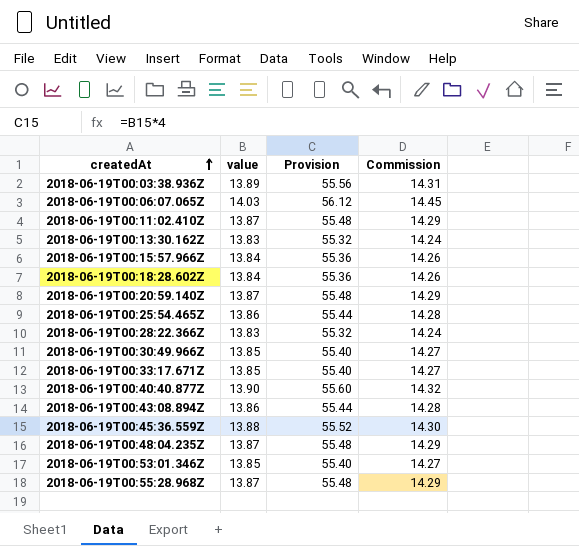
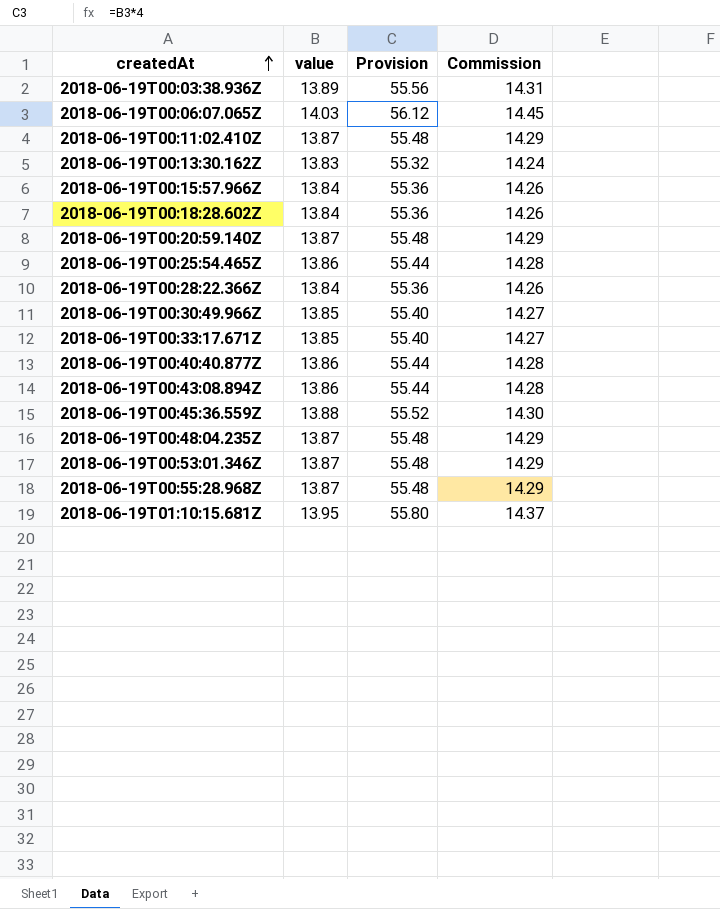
2018-06-19T00:28:22.366Z | value: 13.83 -> 13.84
2018-06-19T00:28:22.366Z | Provision: 55.32 -> 55.36
2018-06-19T00:28:22.366Z | Commission: 14.24 -> 14.26
2018-06-19T00:40:40.877Z | value: 13.90 -> 13.86
2018-06-19T00:40:40.877Z | Provision: 55.60 -> 55.44
2018-06-19T00:40:40.877Z | Commission: 14.32 -> 14.28
2018-06-19T00:53:01.346Z | value: 13.85 -> 13.87
2018-06-19T00:53:01.346Z | Provision: 55.40 -> 55.48
2018-06-19T00:53:01.346Z | Commission: 14.27 -> 14.29
row 2018-06-19T01:10:15.681Z: none -> 13.95 | 55.80 | 14.37

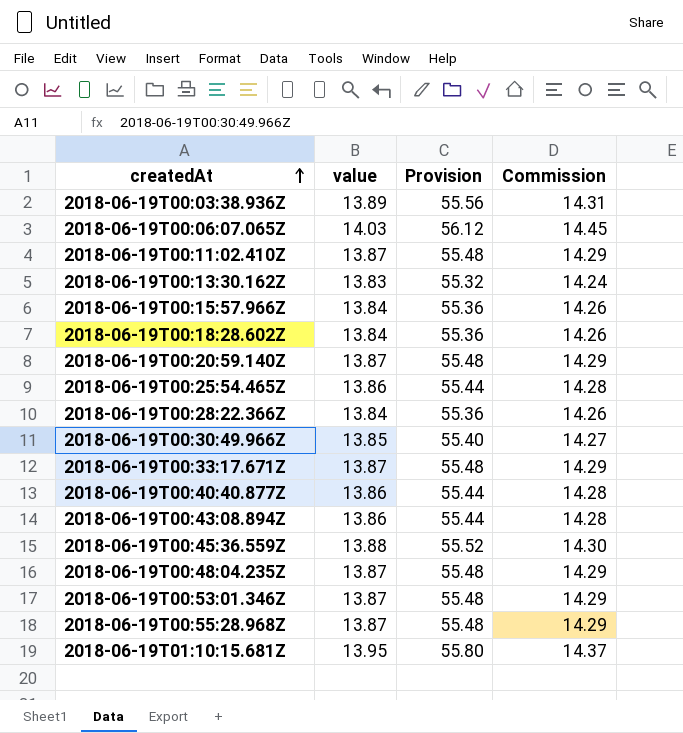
2018-06-19T00:33:17.671Z | value: 13.85 -> 13.87
2018-06-19T00:33:17.671Z | Provision: 55.40 -> 55.48
2018-06-19T00:33:17.671Z | Commission: 14.27 -> 14.29

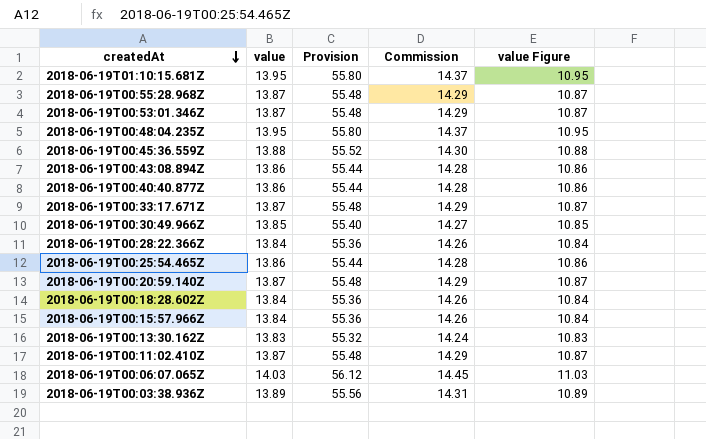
row order: createdAt ascending -> createdAt descending
column value Figure | formula: none -> [value] - 3
2018-06-19T00:48:04.235Z | value: 13.87 -> 13.95
2018-06-19T00:48:04.235Z | Provision: 55.48 -> 55.80
2018-06-19T00:48:04.235Z | Commission: 14.29 -> 14.37

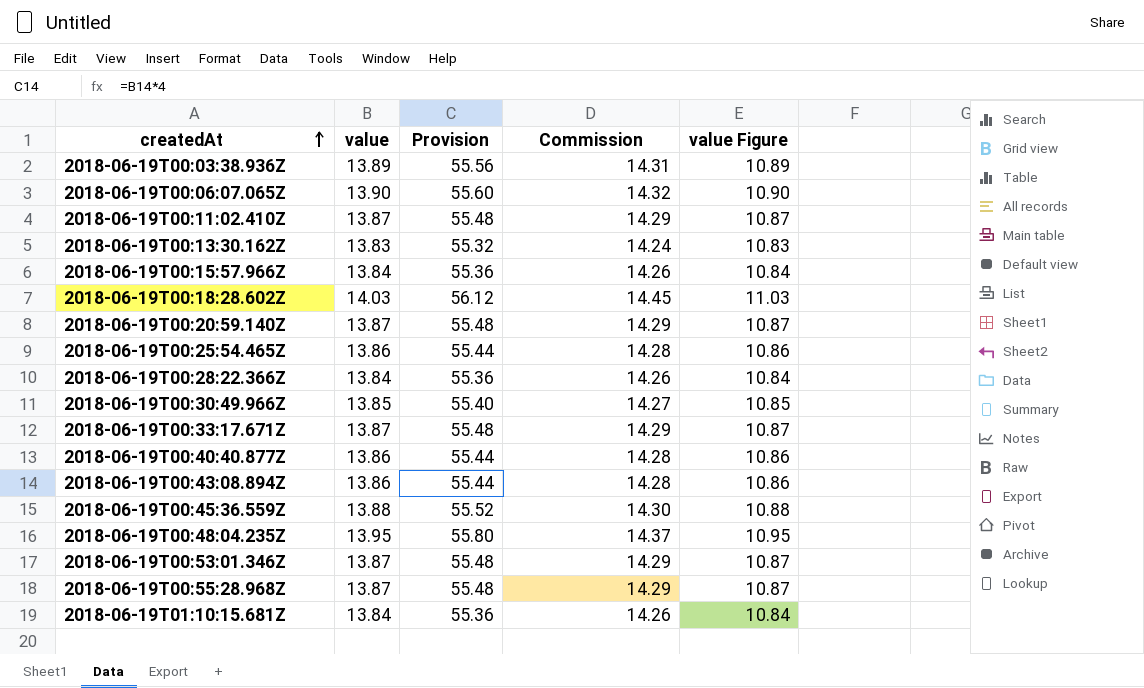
row order: createdAt descending -> createdAt ascending
2018-06-19T00:06:07.065Z | value: 14.03 -> 13.90
2018-06-19T00:06:07.065Z | Provision: 56.12 -> 55.60
2018-06-19T00:06:07.065Z | Commission: 14.45 -> 14.32
2018-06-19T00:06:07.065Z | value Figure: 11.03 -> 10.90
2018-06-19T00:18:28.602Z | value: 13.84 -> 14.03
2018-06-19T00:18:28.602Z | Provision: 55.36 -> 56.12
2018-06-19T00:18:28.602Z | Commission: 14.26 -> 14.45
2018-06-19T00:18:28.602Z | value Figure: 10.84 -> 11.03
2018-06-19T01:10:15.681Z | value: 13.95 -> 13.84
2018-06-19T01:10:15.681Z | Provision: 55.80 -> 55.36
2018-06-19T01:10:15.681Z | Commission: 14.37 -> 14.26
2018-06-19T01:10:15.681Z | value Figure: 10.95 -> 10.84

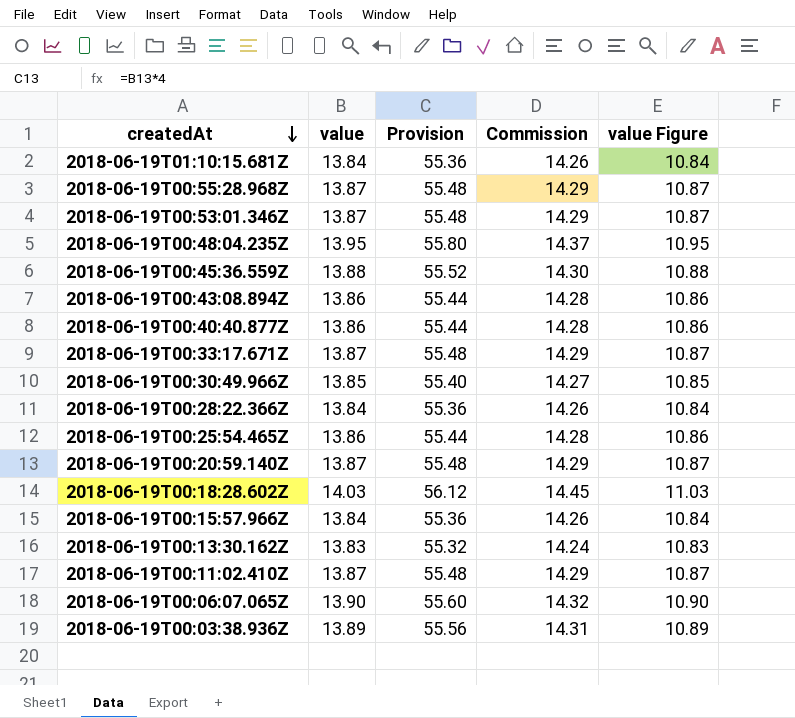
row order: createdAt ascending -> createdAt descending

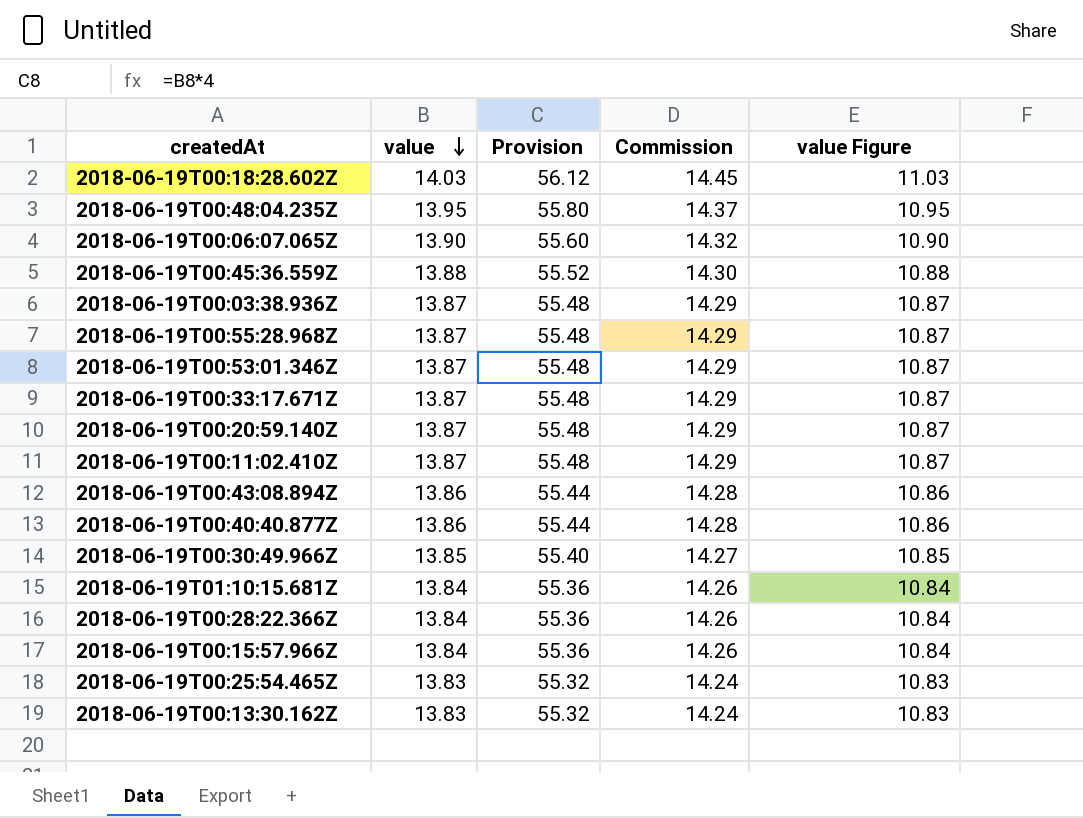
row order: createdAt descending -> value descending
2018-06-19T00:03:38.936Z | value: 13.89 -> 13.87
2018-06-19T00:03:38.936Z | Provision: 55.56 -> 55.48
2018-06-19T00:03:38.936Z | Commission: 14.31 -> 14.29
2018-06-19T00:03:38.936Z | value Figure: 10.89 -> 10.87
2018-06-19T00:25:54.465Z | value: 13.86 -> 13.83
2018-06-19T00:25:54.465Z | Provision: 55.44 -> 55.32
2018-06-19T00:25:54.465Z | Commission: 14.28 -> 14.24
2018-06-19T00:25:54.465Z | value Figure: 10.86 -> 10.83

